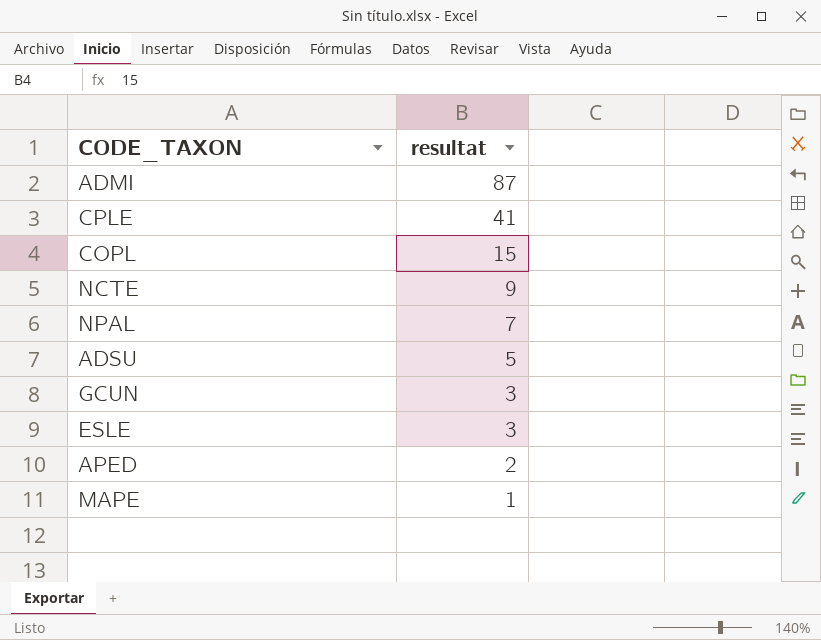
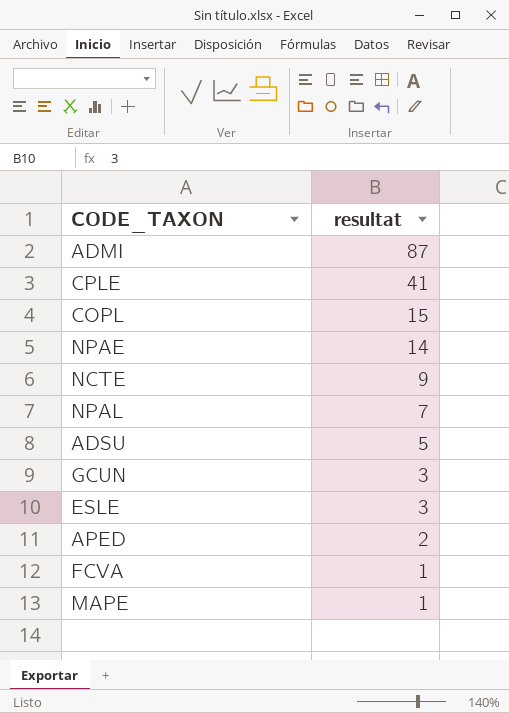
row NPAE: none -> 14
row FCVA: none -> 1

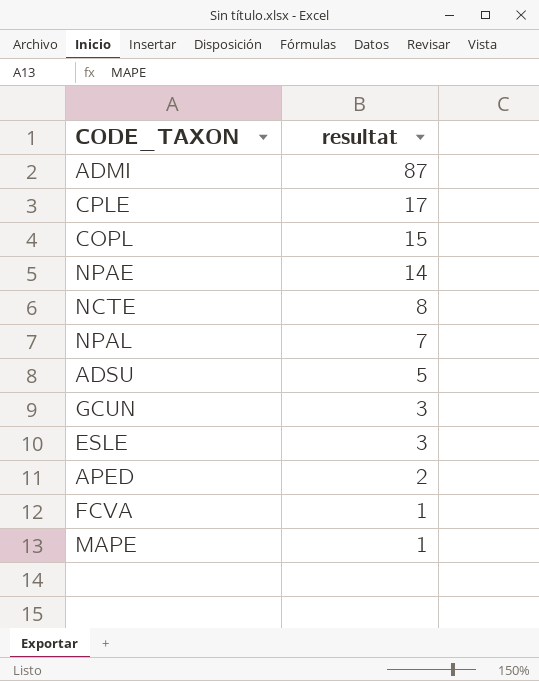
CPLE | resultat: 41 -> 17
NCTE | resultat: 9 -> 8

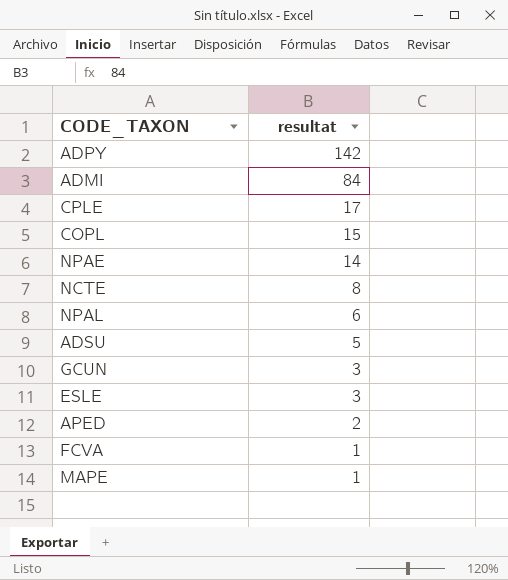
row ADPY: none -> 142
ADMI | resultat: 87 -> 84
NPAL | resultat: 7 -> 6

